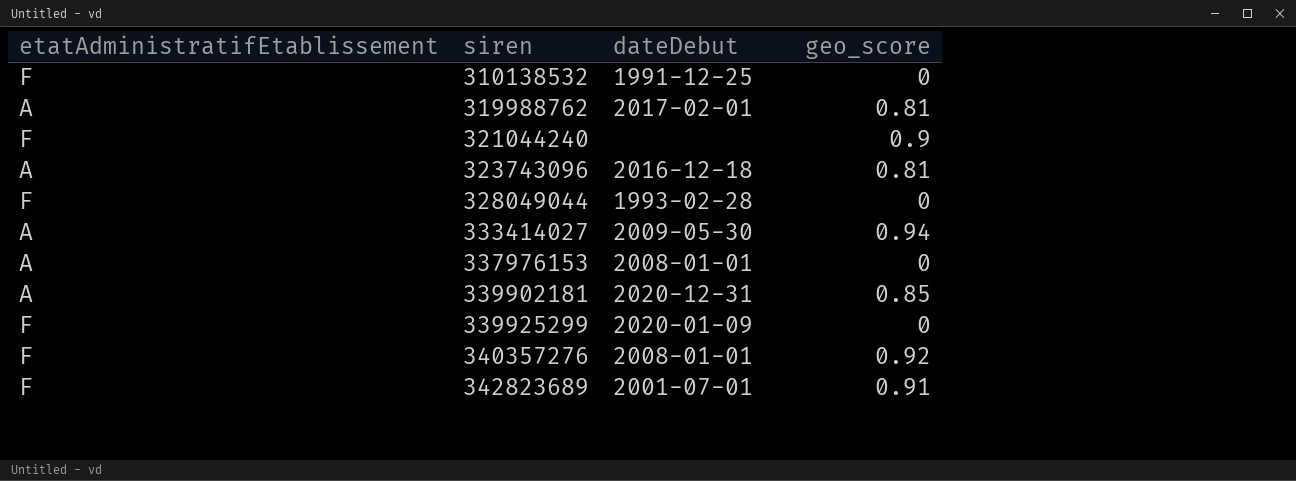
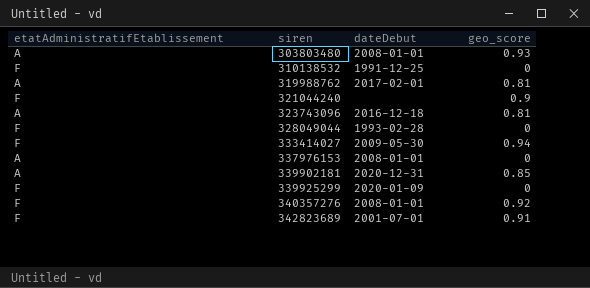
row 303803480: none -> A | 2008-01-01 | 0.93
333414027 | etatAdministratifEtablissement: A -> F

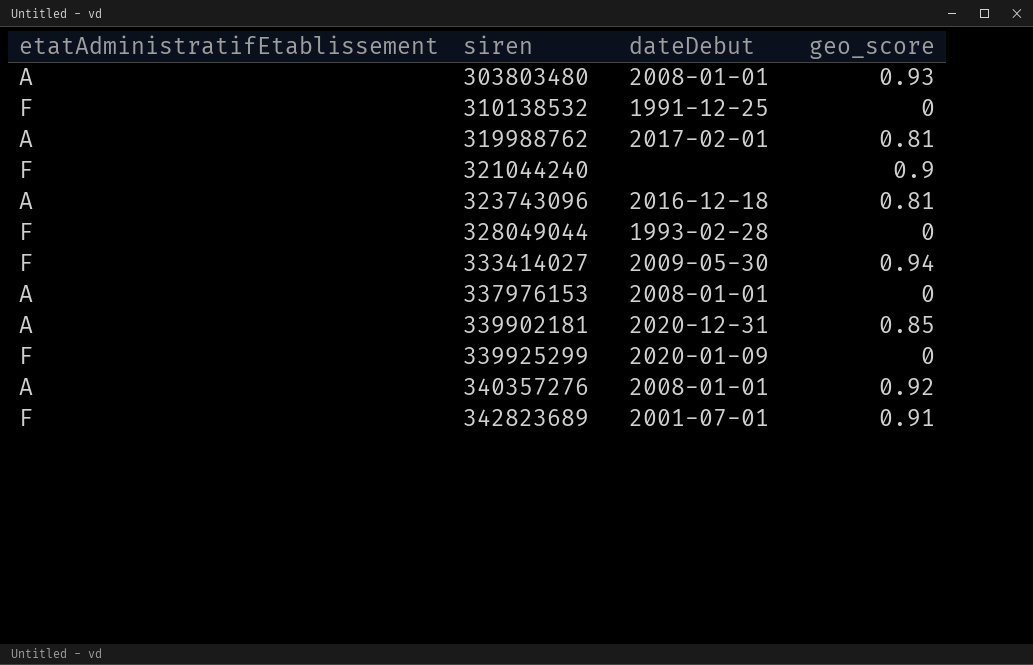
340357276 | etatAdministratifEtablissement: F -> A

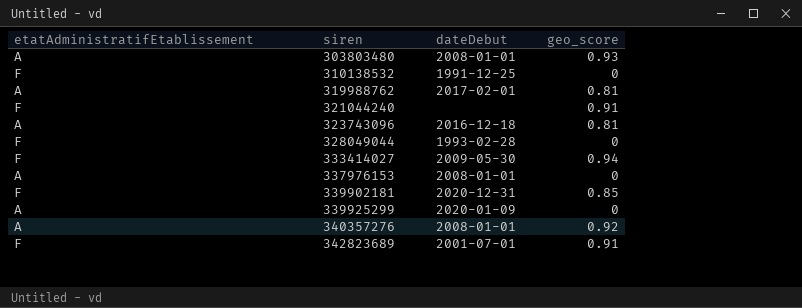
321044240 | geo_score: 0.9 -> 0.91
339902181 | etatAdministratifEtablissement: A -> F
339925299 | etatAdministratifEtablissement: F -> A

